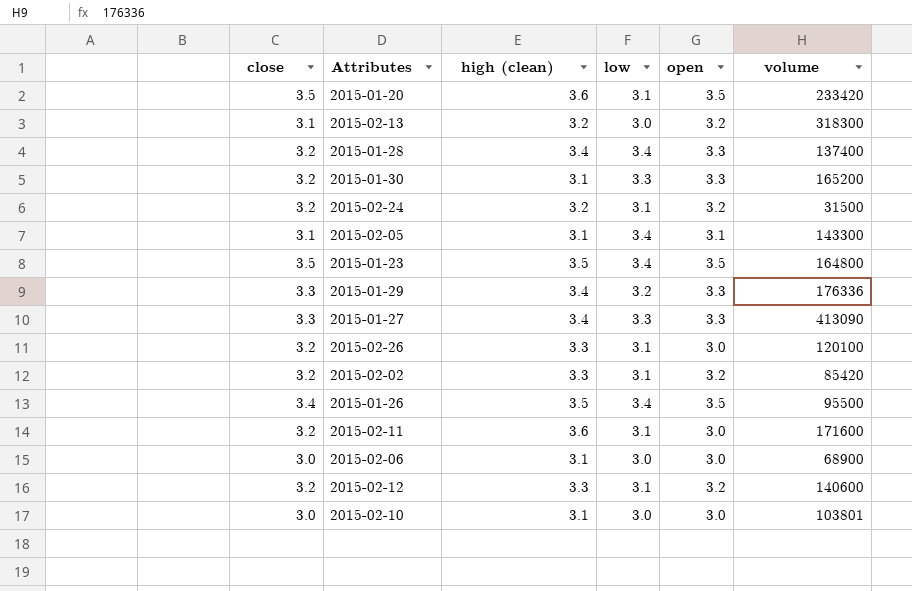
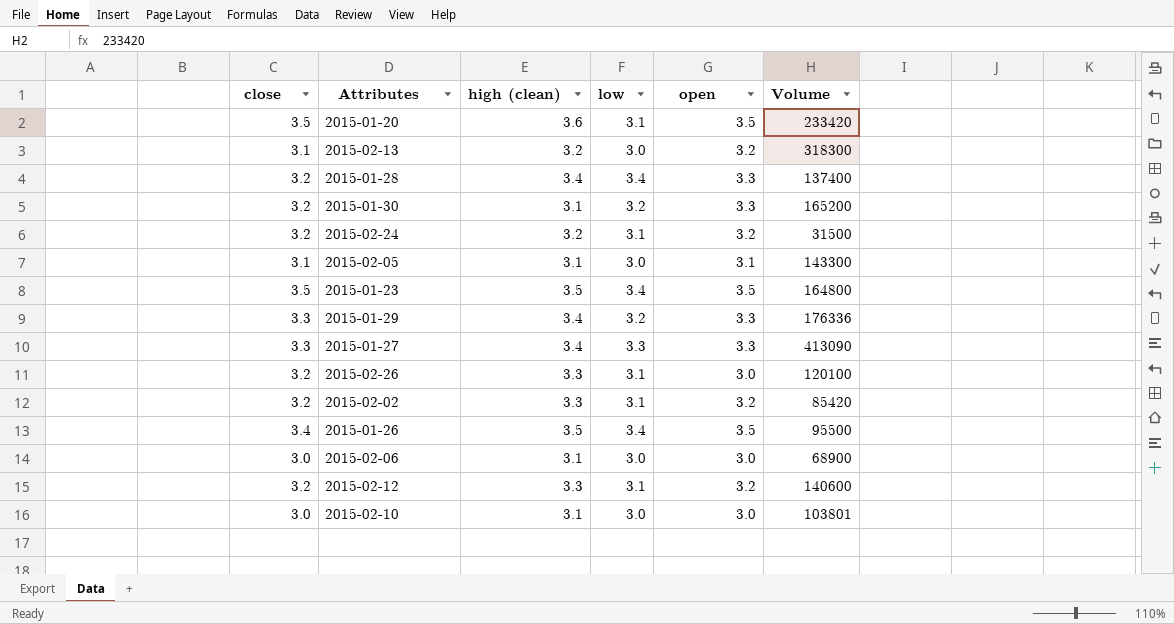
column name: volume -> Volume
row 2015-02-11: 3.2 | 3.6 | 3.1 | 3.0 | 171600 -> none
2015-01-30 | low: 3.3 -> 3.2
2015-02-05 | low: 3.4 -> 3.0

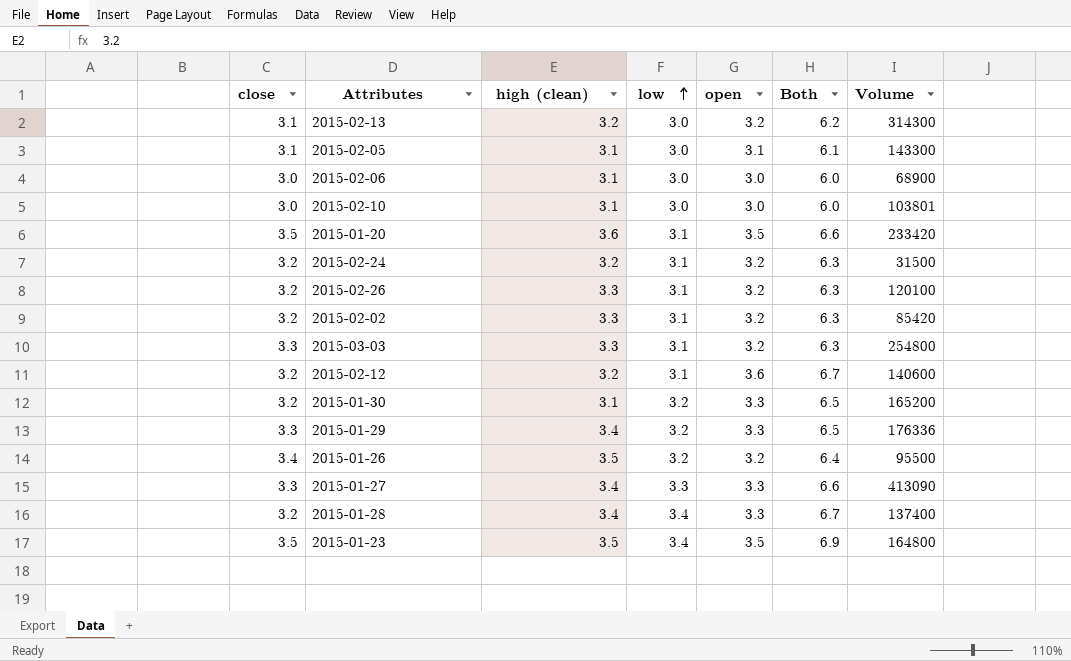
row order: none -> low ascending
column Both | formula: none -> [low] + [open]
2015-02-13 | Volume: 318300 -> 314300
2015-02-26 | open: 3.0 -> 3.2
row 2015-03-03: none -> 3.3 | 3.3 | 3.1 | 3.2 | 6.3 | 254800
2015-02-12 | high (clean): 3.3 -> 3.2
2015-02-12 | open: 3.2 -> 3.6
2015-01-26 | low: 3.4 -> 3.2
2015-01-26 | open: 3.5 -> 3.2

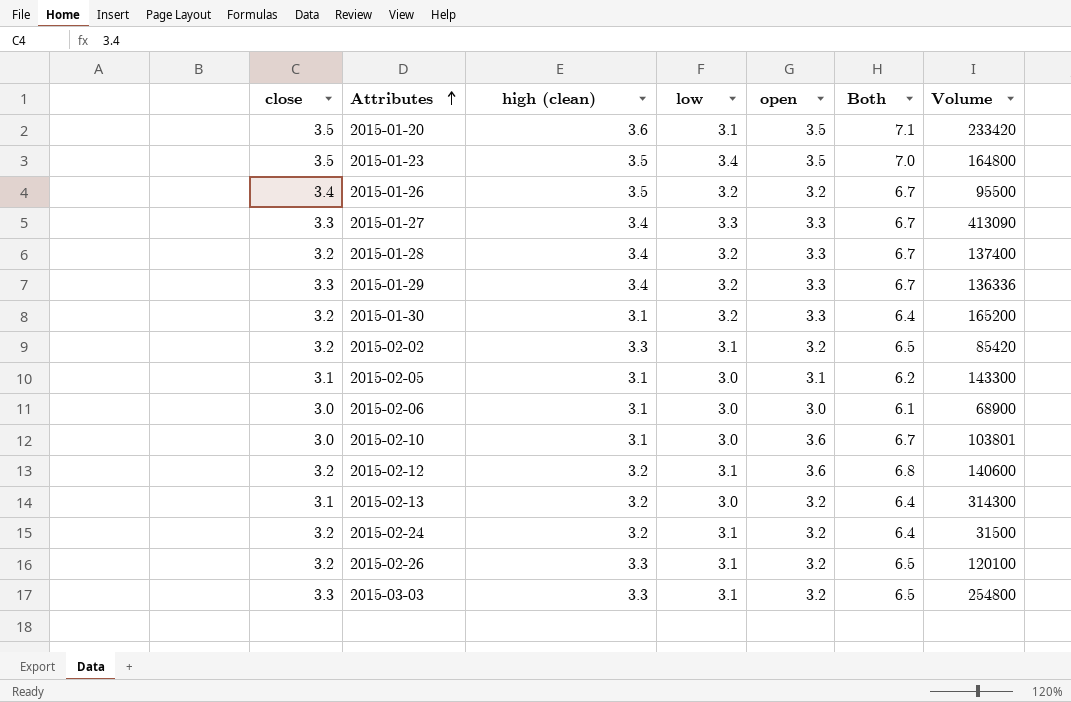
row order: low ascending -> Attributes ascending
column Both | formula: [low] + [open] -> [high (clean)] + [open]
2015-01-28 | low: 3.4 -> 3.2
2015-01-29 | Volume: 176336 -> 136336
2015-02-10 | open: 3.0 -> 3.6

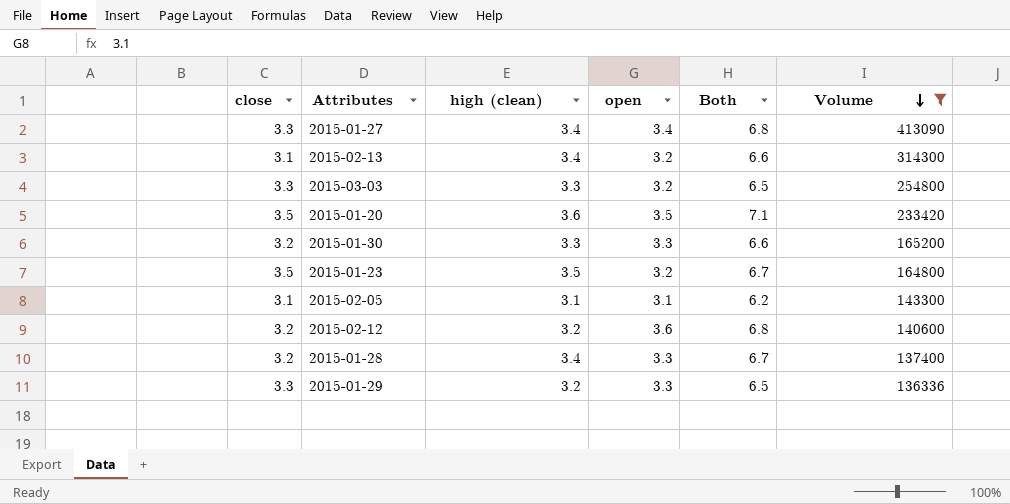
filter: none -> Volume >= 136336
row order: Attributes ascending -> Volume descending
column low | position: 4 -> none
2015-01-27 | open: 3.3 -> 3.4
2015-01-27 | Both: 6.7 -> 6.8
2015-02-13 | high (clean): 3.2 -> 3.4
2015-02-13 | Both: 6.4 -> 6.6
2015-01-30 | high (clean): 3.1 -> 3.3
2015-01-30 | Both: 6.4 -> 6.6
2015-01-23 | open: 3.5 -> 3.2
2015-01-23 | Both: 7.0 -> 6.7
2015-01-29 | high (clean): 3.4 -> 3.2
2015-01-29 | Both: 6.7 -> 6.5

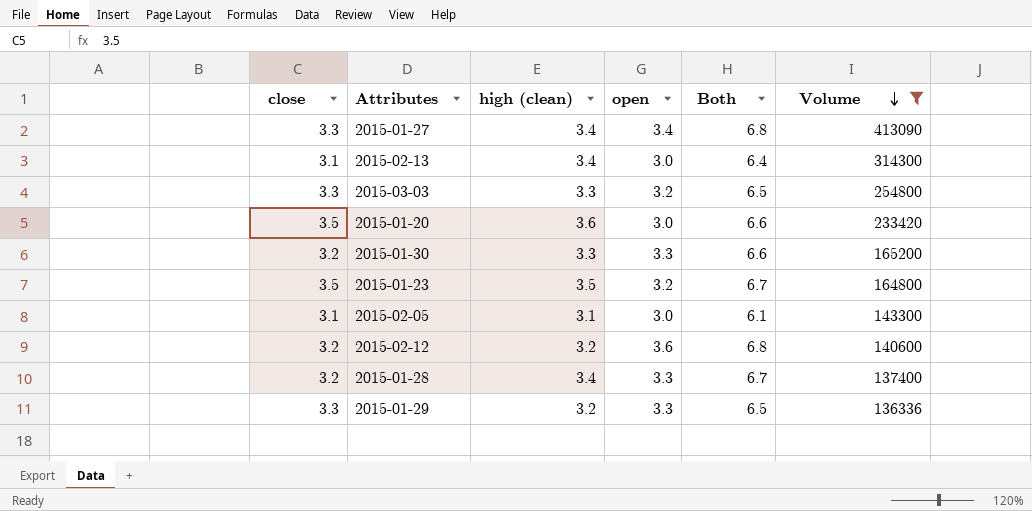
2015-02-13 | open: 3.2 -> 3.0
2015-02-13 | Both: 6.6 -> 6.4
2015-01-20 | open: 3.5 -> 3.0
2015-01-20 | Both: 7.1 -> 6.6
2015-02-05 | open: 3.1 -> 3.0
2015-02-05 | Both: 6.2 -> 6.1

